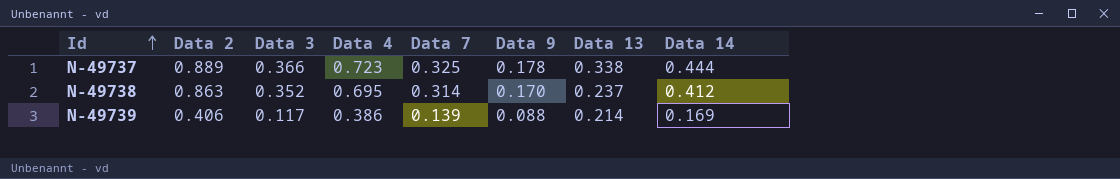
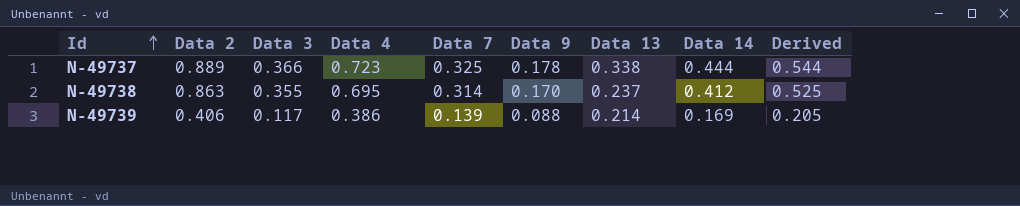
column Derived | formula: none -> [Data 3] + [Data 9]
N-49738 | Data 3: 0.352 -> 0.355

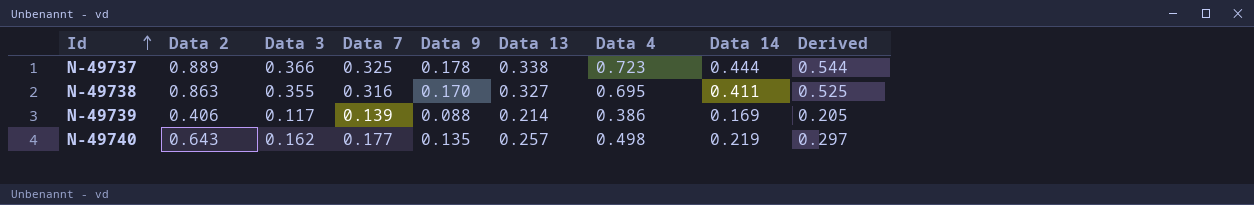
column Data 4 | position: 4 -> 7
N-49738 | Data 7: 0.314 -> 0.316
N-49738 | Data 13: 0.237 -> 0.327
N-49738 | Data 14: 0.412 -> 0.411
row N-49740: none -> 0.643 | 0.162 | 0.177 | 0.135 | 0.257 | 0.498 | 0.219 | 0.297

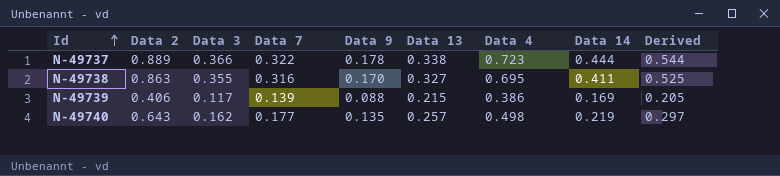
N-49737 | Data 7: 0.325 -> 0.322
N-49739 | Data 13: 0.214 -> 0.215

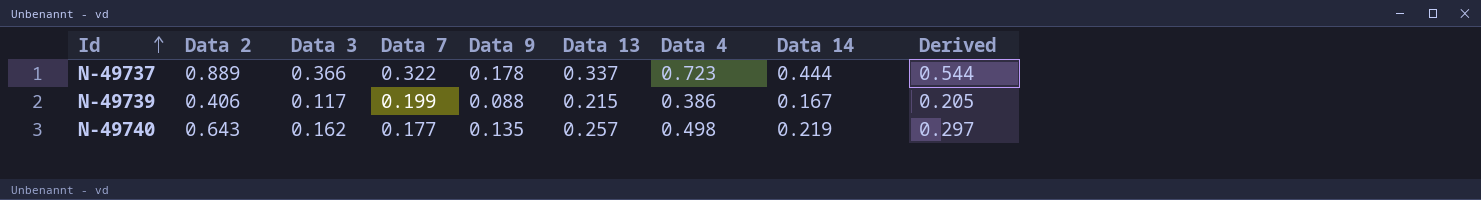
row N-49738: 0.863 | 0.355 | 0.316 | 0.170 | 0.327 | 0.695 | 0.411 | 0.525 -> none
N-49737 | Data 13: 0.338 -> 0.337
N-49739 | Data 7: 0.139 -> 0.199
N-49739 | Data 14: 0.169 -> 0.167

